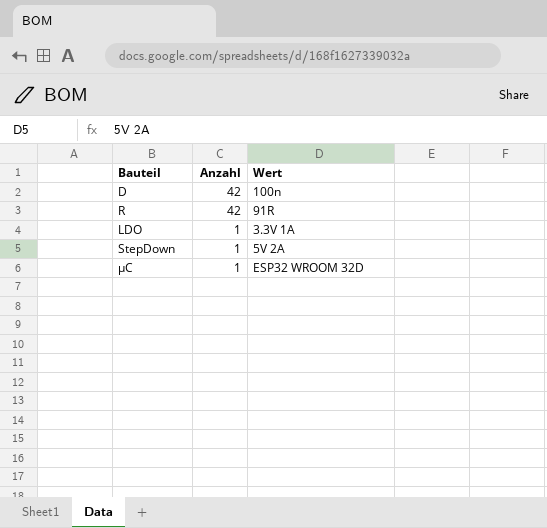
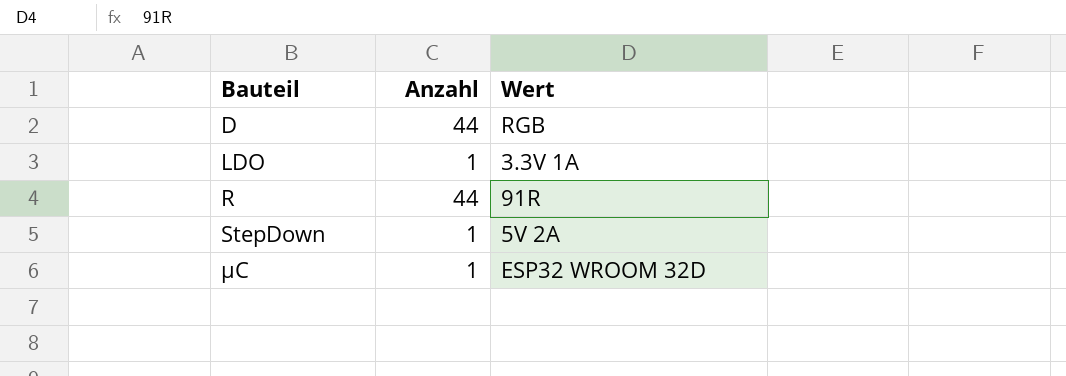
row order: Anzahl descending -> Bauteil ascending
D | Anzahl: 42 -> 44
D | Wert: 100n -> RGB
R | Anzahl: 42 -> 44

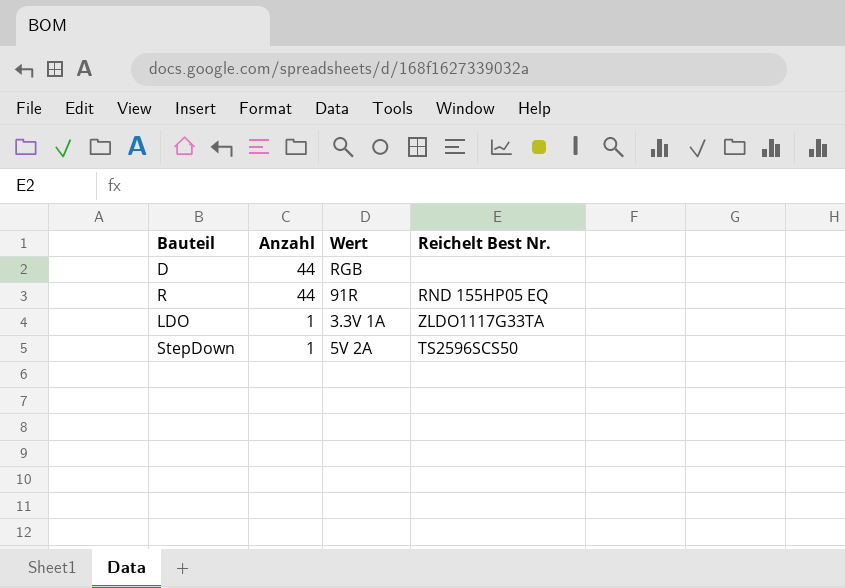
row order: Bauteil ascending -> Anzahl descending
column Reichelt Best Nr. | position: none -> 4
row µC: 1 | ESP32 WROOM 32D -> none

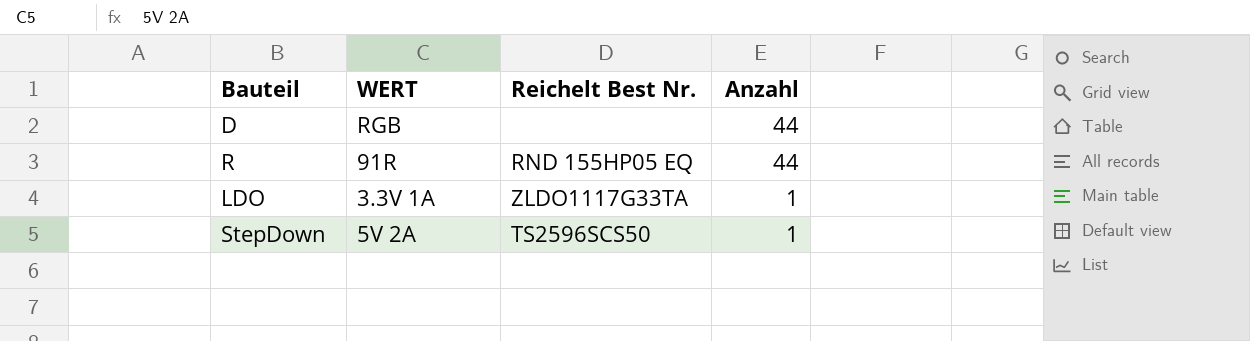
column name: Wert -> WERT
column Anzahl | position: 2 -> 4

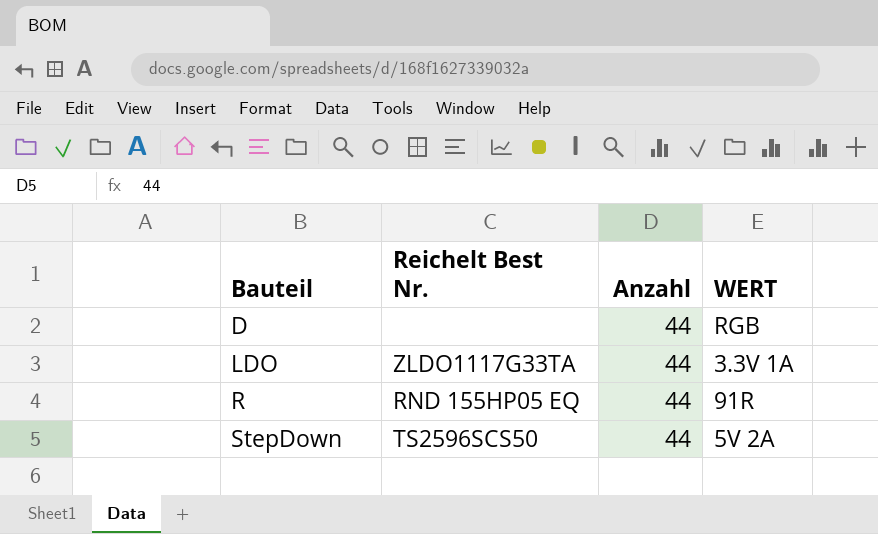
row order: Anzahl descending -> Bauteil ascending
column WERT | position: 2 -> 4
LDO | Anzahl: 1 -> 44
StepDown | Anzahl: 1 -> 44

